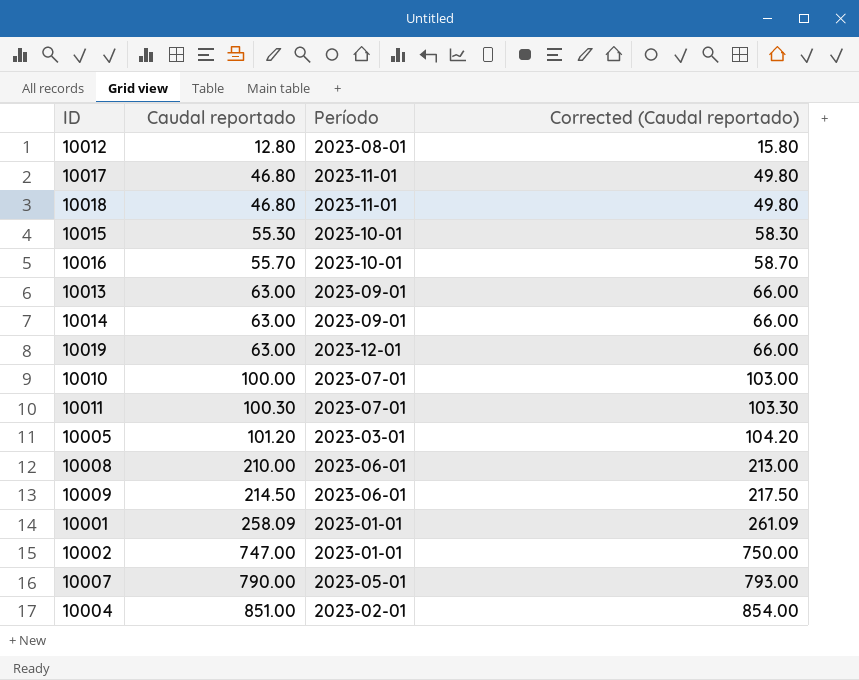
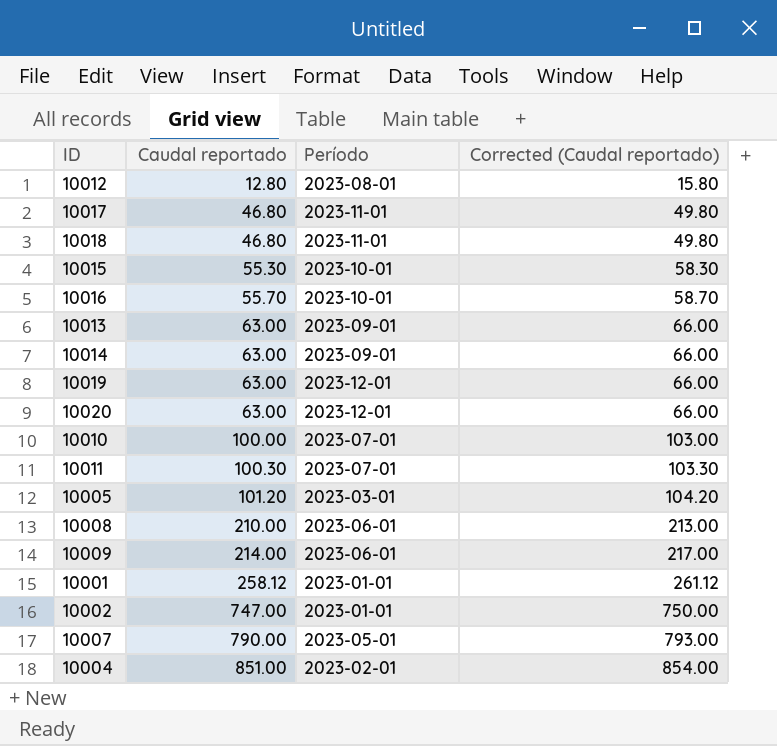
row 10020: none -> 63.00 | 2023-12-01 | 66.00
10009 | Caudal reportado: 214.50 -> 214.00
10009 | Corrected (Caudal reportado): 217.50 -> 217.00
10001 | Caudal reportado: 258.09 -> 258.12
10001 | Corrected (Caudal reportado): 261.09 -> 261.12

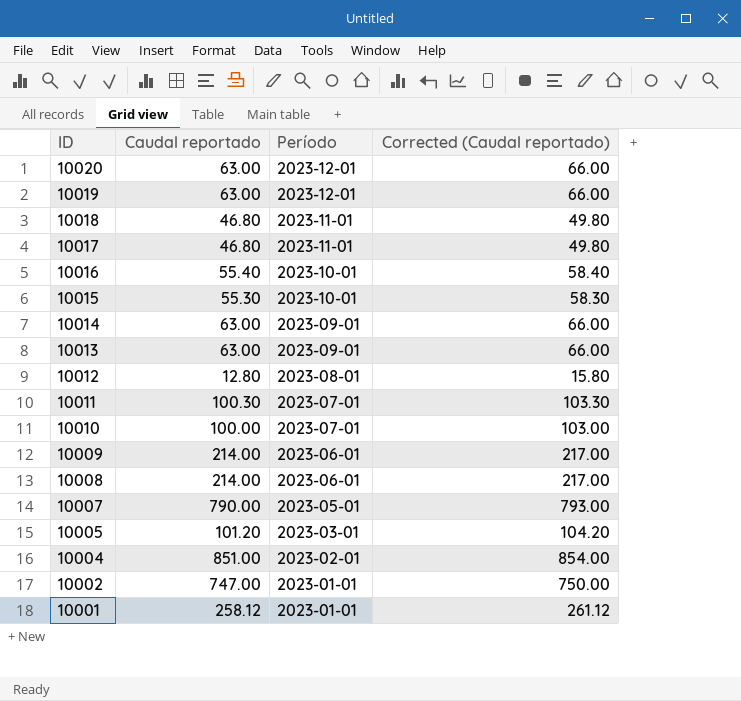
row order: Caudal reportado ascending -> ID descending
10016 | Caudal reportado: 55.70 -> 55.40
10016 | Corrected (Caudal reportado): 58.70 -> 58.40
10008 | Caudal reportado: 210.00 -> 214.00
10008 | Corrected (Caudal reportado): 213.00 -> 217.00

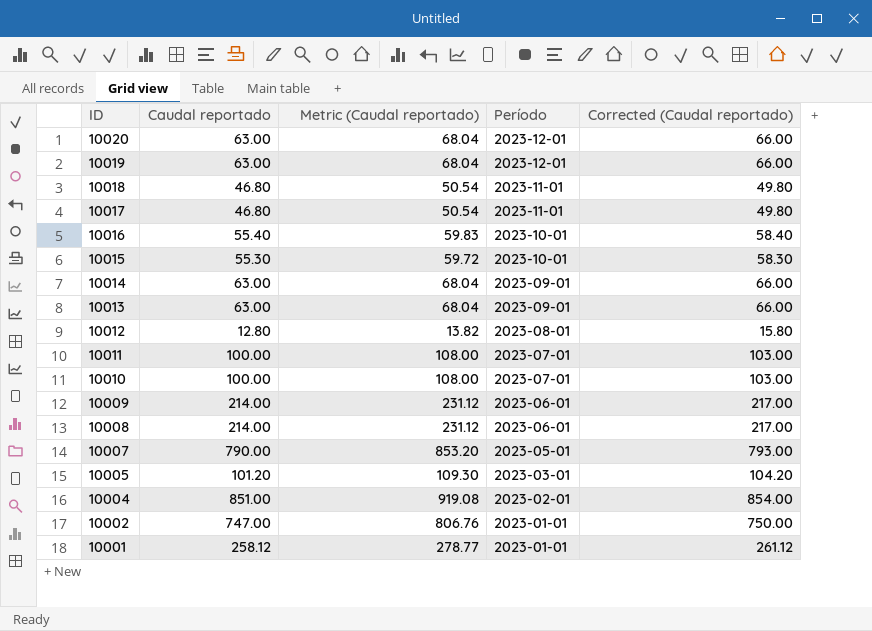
column Metric (Caudal reportado) | formula: none -> [Caudal reportado] * 1.08
10011 | Caudal reportado: 100.30 -> 100.00
10011 | Corrected (Caudal reportado): 103.30 -> 103.00

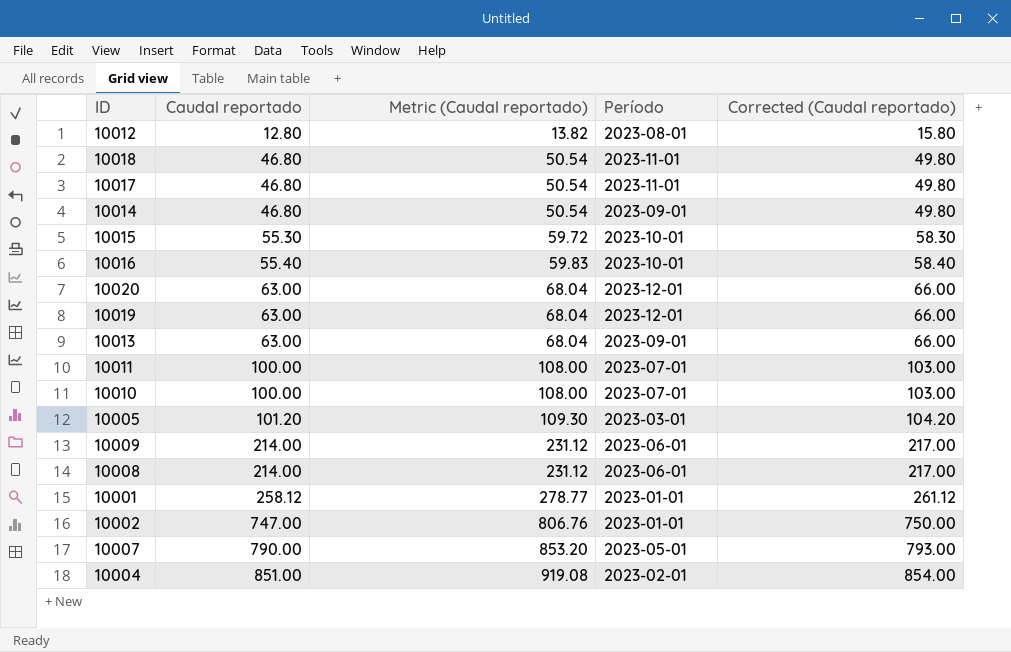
row order: ID descending -> Caudal reportado ascending
10014 | Caudal reportado: 63.00 -> 46.80
10014 | Metric (Caudal reportado): 68.04 -> 50.54
10014 | Corrected (Caudal reportado): 66.00 -> 49.80

